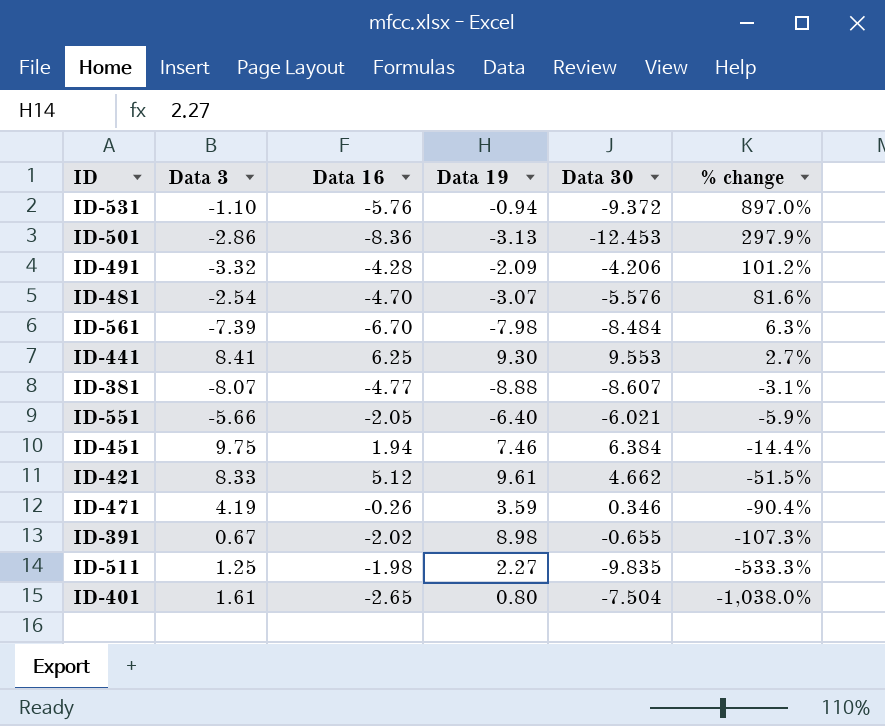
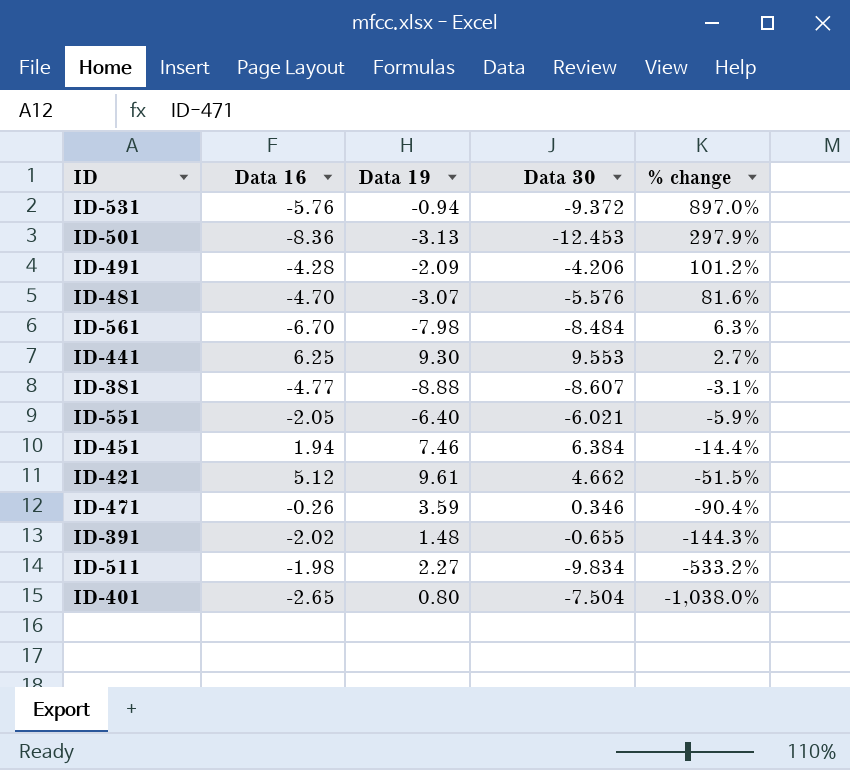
column Data 3 | position: 2 -> none
ID-391 | Data 19: 8.98 -> 1.48
ID-391 | % change: -107.3% -> -144.3%
ID-511 | Data 30: -9.835 -> -9.834
ID-511 | % change: -533.3% -> -533.2%

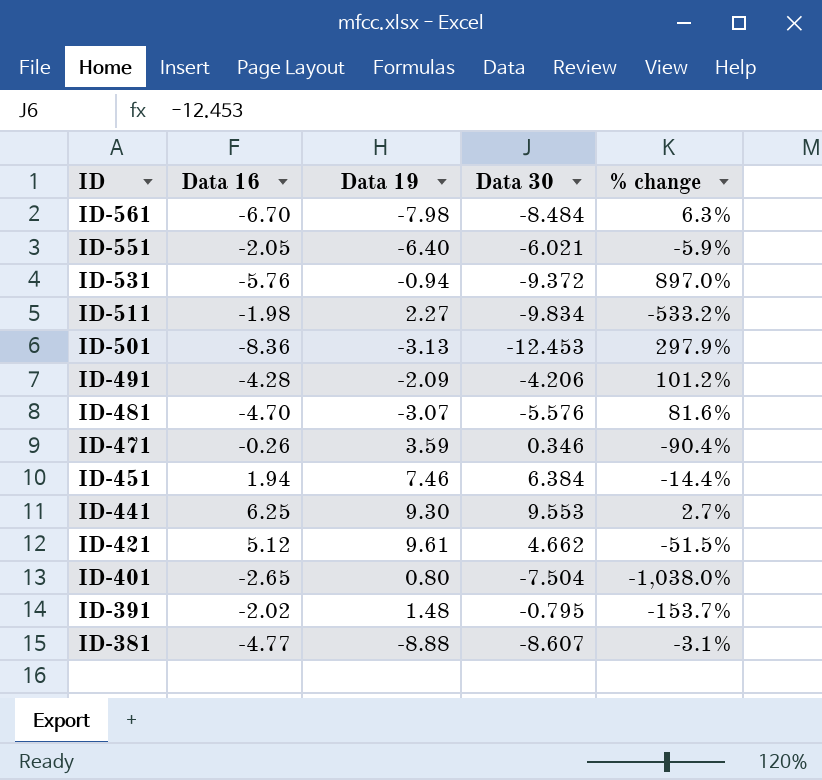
row order: % change descending -> ID descending
ID-391 | Data 30: -0.655 -> -0.795
ID-391 | % change: -144.3% -> -153.7%

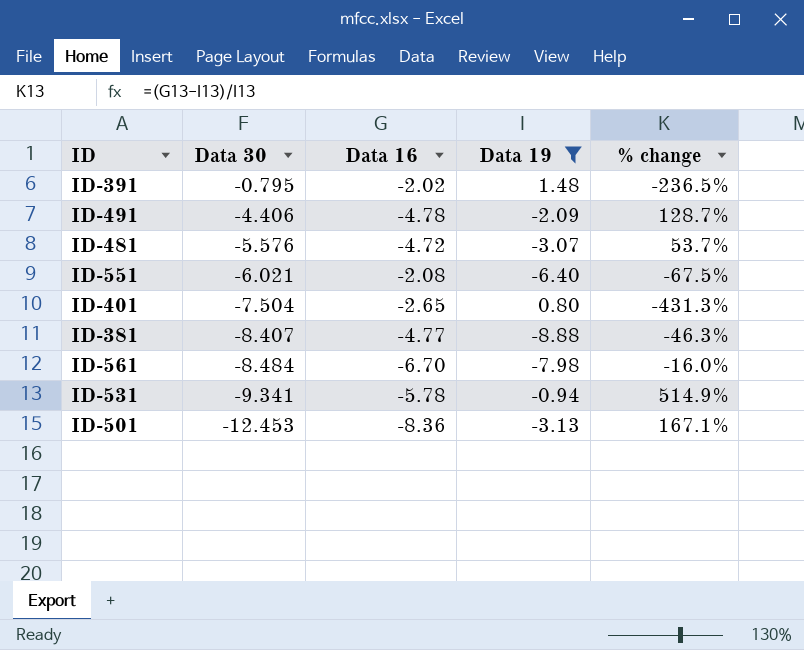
filter: none -> Data 19 <= 1.48
row order: ID descending -> Data 30 descending
column Data 30 | position: 4 -> 2
column % change | formula: ([Data 30] - [Data 19]) / [Data 19] -> ([Data 16] - [Data 19]) / [Data 19]
ID-491 | Data 30: -4.206 -> -4.406
ID-491 | Data 16: -4.28 -> -4.78
ID-481 | Data 16: -4.70 -> -4.72
ID-551 | Data 16: -2.05 -> -2.08
ID-381 | Data 30: -8.607 -> -8.407
ID-531 | Data 30: -9.372 -> -9.341
ID-531 | Data 16: -5.76 -> -5.78

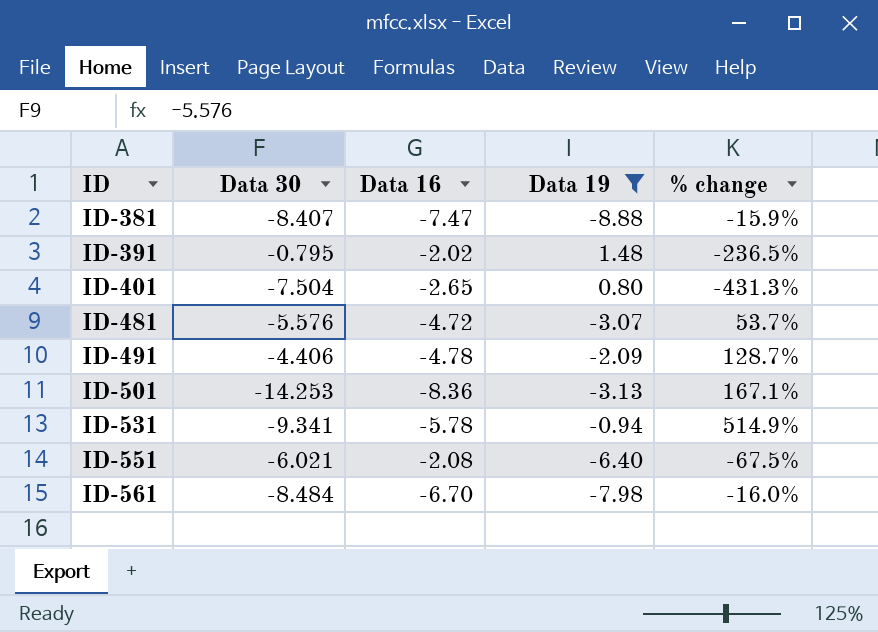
row order: Data 30 descending -> ID ascending
ID-381 | Data 16: -4.77 -> -7.47
ID-381 | % change: -46.3% -> -15.9%
ID-501 | Data 30: -12.453 -> -14.253

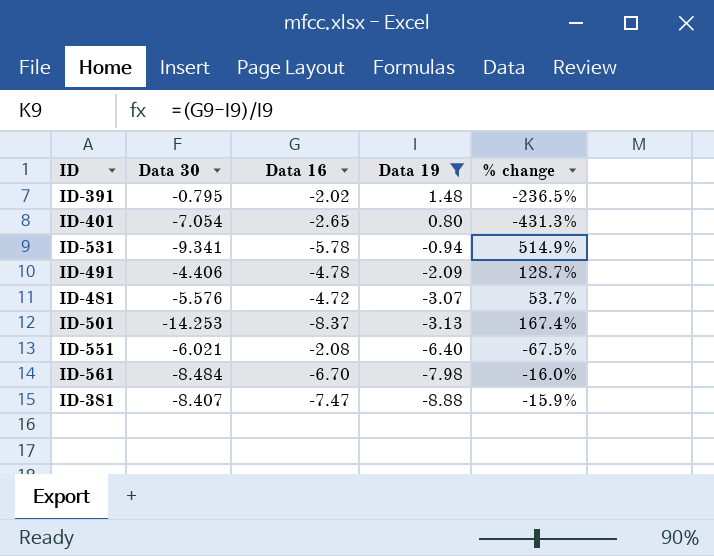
row order: ID ascending -> Data 19 descending
ID-401 | Data 30: -7.504 -> -7.054
ID-501 | Data 16: -8.36 -> -8.37
ID-501 | % change: 167.1% -> 167.4%

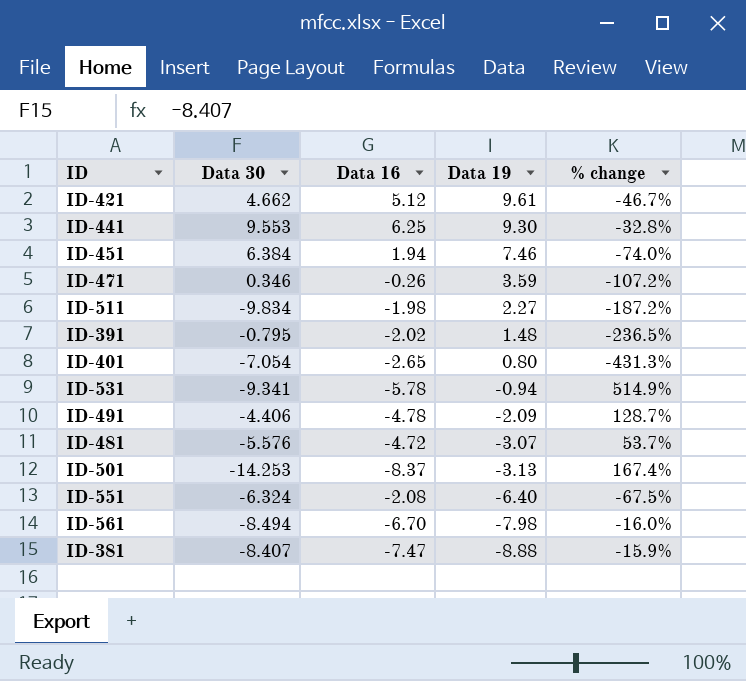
filter: Data 19 <= 1.48 -> none
ID-551 | Data 30: -6.021 -> -6.324
ID-561 | Data 30: -8.484 -> -8.494

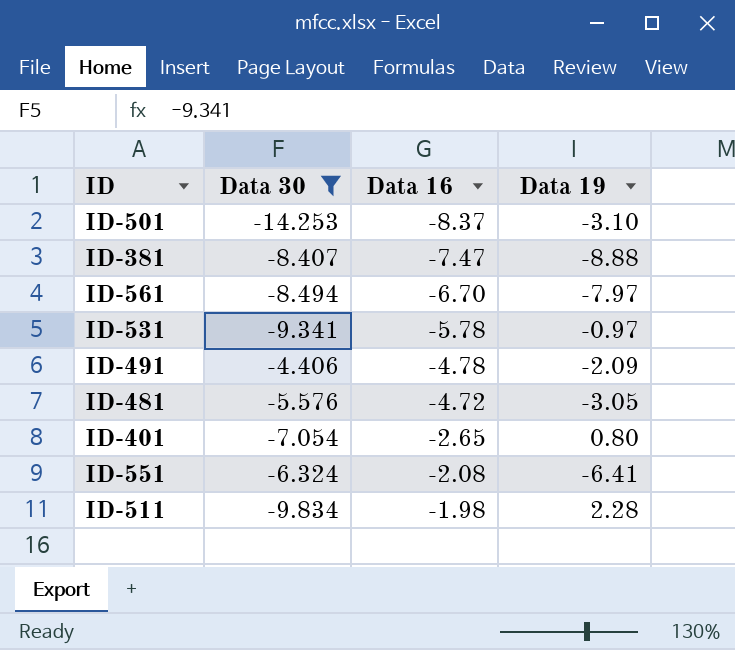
filter: none -> Data 30 <= -4.406
row order: Data 19 descending -> Data 16 ascending
column % change | formula: ([Data 16] - [Data 19]) / [Data 19] -> none
ID-501 | Data 19: -3.13 -> -3.10
ID-561 | Data 19: -7.98 -> -7.97
ID-531 | Data 19: -0.94 -> -0.97
ID-481 | Data 19: -3.07 -> -3.05
ID-551 | Data 19: -6.40 -> -6.41
ID-511 | Data 19: 2.27 -> 2.28

